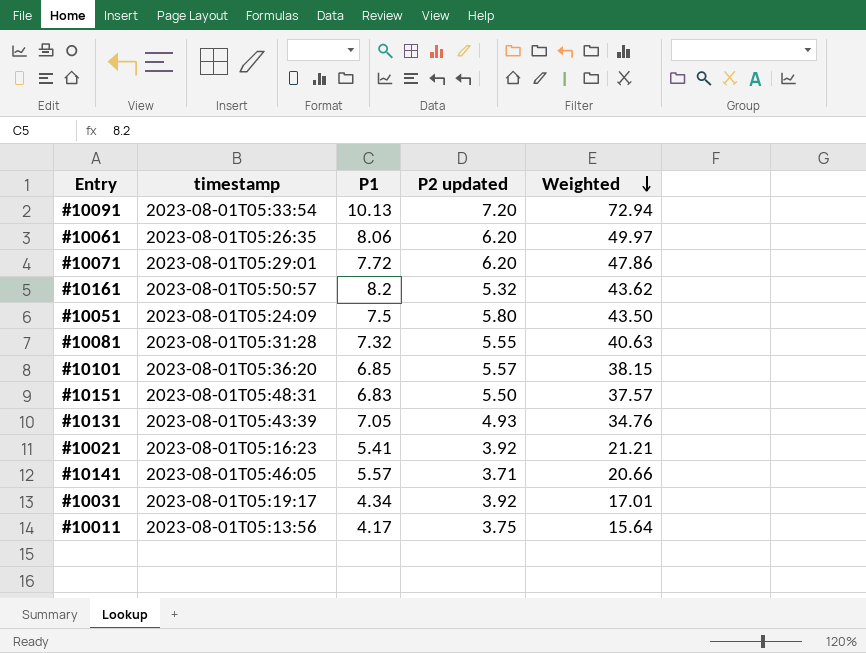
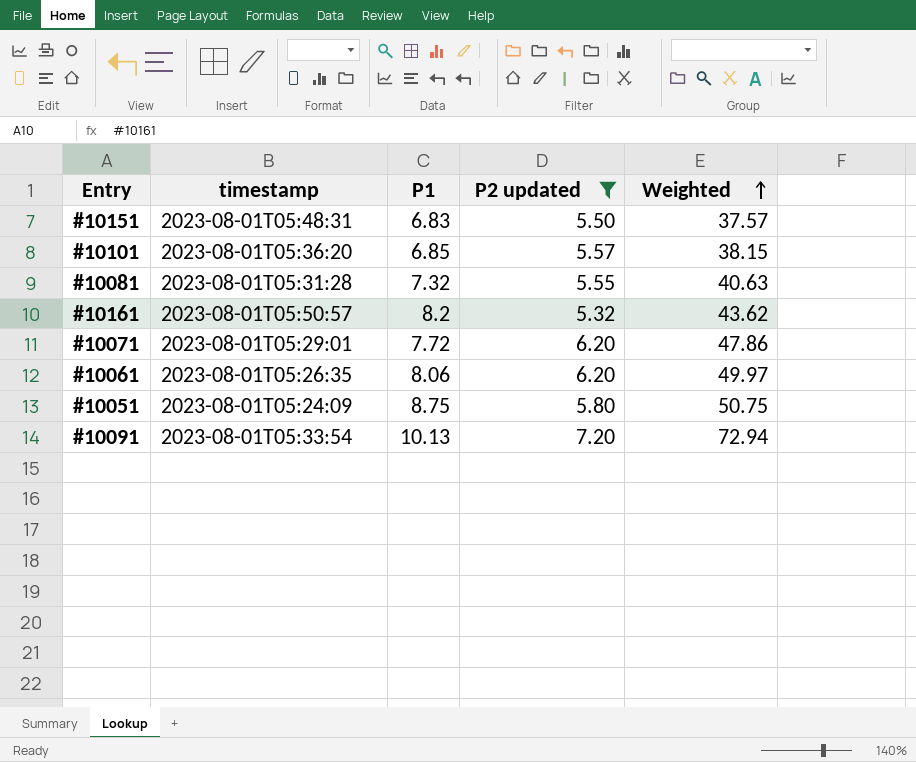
filter: none -> P2 updated >= 5.32
row order: Weighted descending -> Weighted ascending
#10051 | P1: 7.5 -> 8.75
#10051 | Weighted: 43.50 -> 50.75

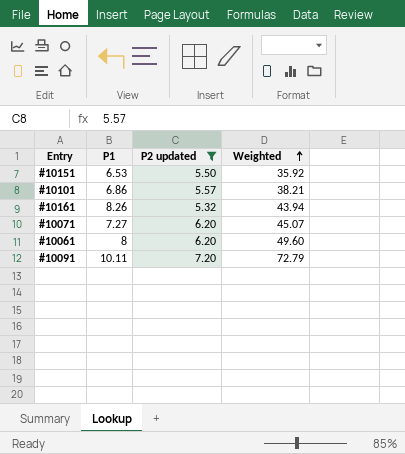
column timestamp | position: 2 -> none
row #10081: 2023-08-01T05:31:28 | 7.32 | 5.55 | 40.63 -> none
row #10051: 2023-08-01T05:24:09 | 8.75 | 5.80 | 50.75 -> none
#10151 | P1: 6.83 -> 6.53
#10151 | Weighted: 37.57 -> 35.92
#10101 | P1: 6.85 -> 6.86
#10101 | Weighted: 38.15 -> 38.21
#10161 | P1: 8.2 -> 8.26
#10161 | Weighted: 43.62 -> 43.94
#10071 | P1: 7.72 -> 7.27
#10071 | Weighted: 47.86 -> 45.07
#10061 | P1: 8.06 -> 8
#10061 | Weighted: 49.97 -> 49.60
#10091 | P1: 10.13 -> 10.11
#10091 | Weighted: 72.94 -> 72.79

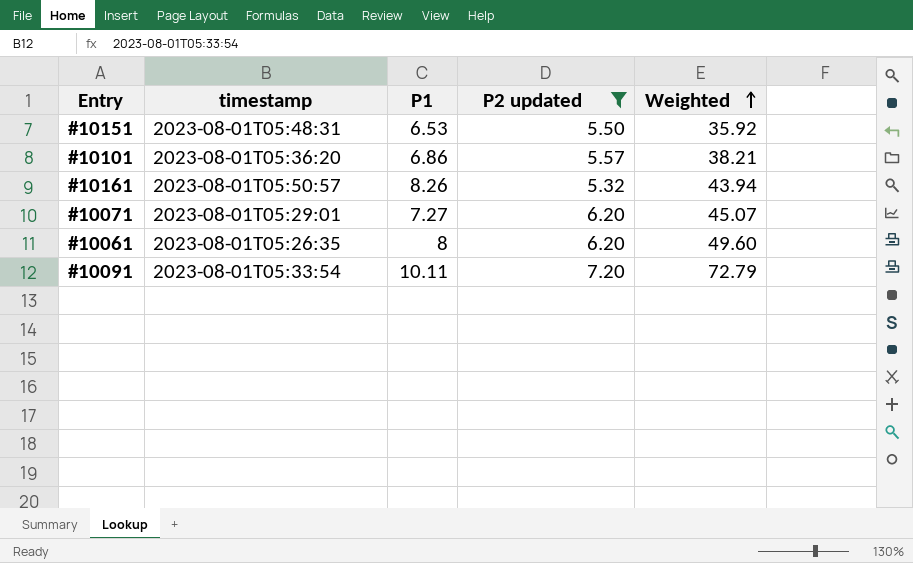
column timestamp | position: none -> 2

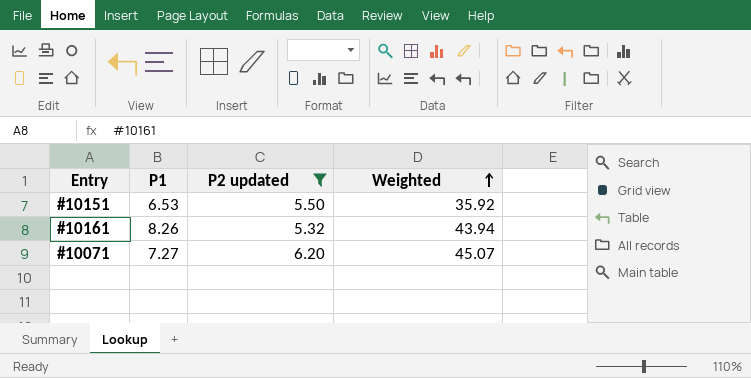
column timestamp | position: 2 -> none
row #10101: 2023-08-01T05:36:20 | 6.86 | 5.57 | 38.21 -> none
row #10061: 2023-08-01T05:26:35 | 8 | 6.20 | 49.60 -> none
row #10091: 2023-08-01T05:33:54 | 10.11 | 7.20 | 72.79 -> none

